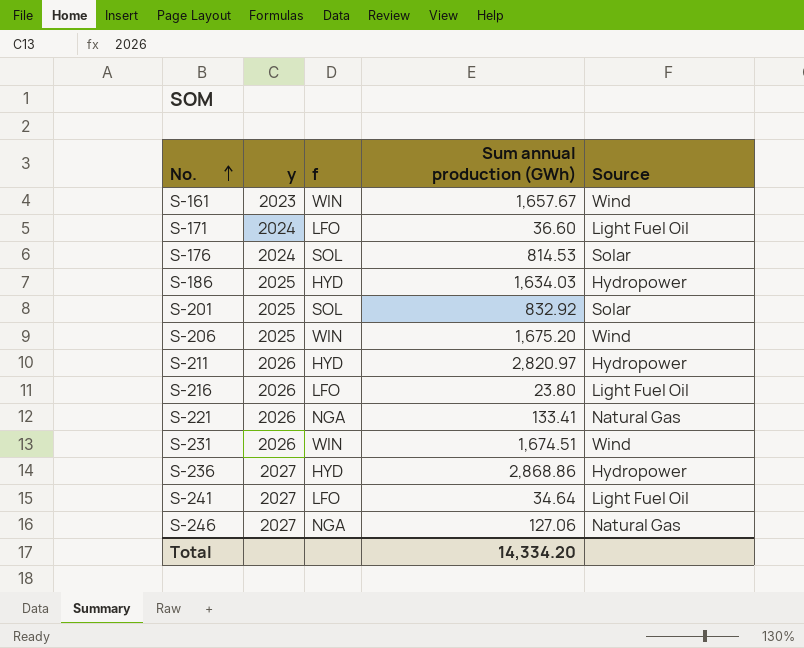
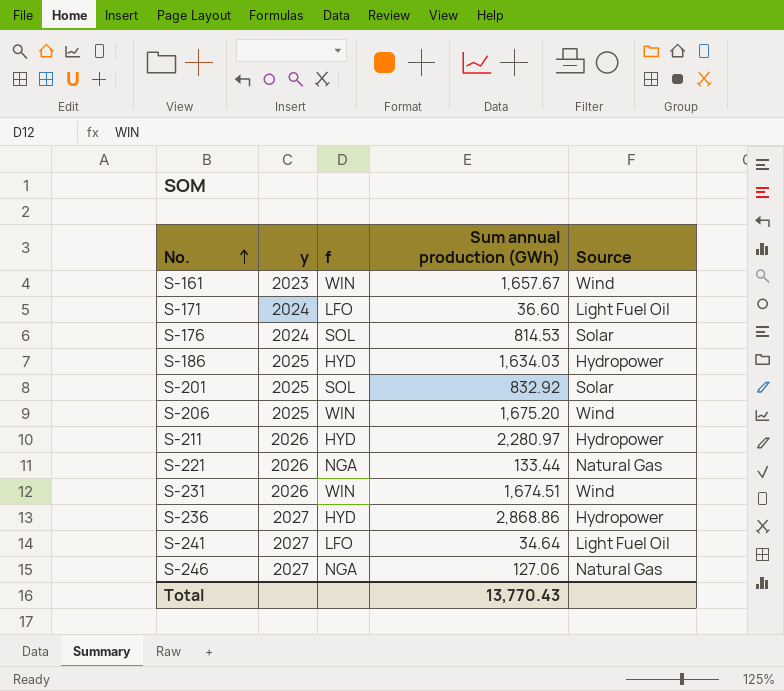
row S-216: 2026 | LFO | 23.80 | Light Fuel Oil -> none
S-211 | Sum annual production (GWh): 2,820.97 -> 2,280.97
S-221 | Sum annual production (GWh): 133.41 -> 133.44
Total | Sum annual production (GWh): 14,334.20 -> 13,770.43

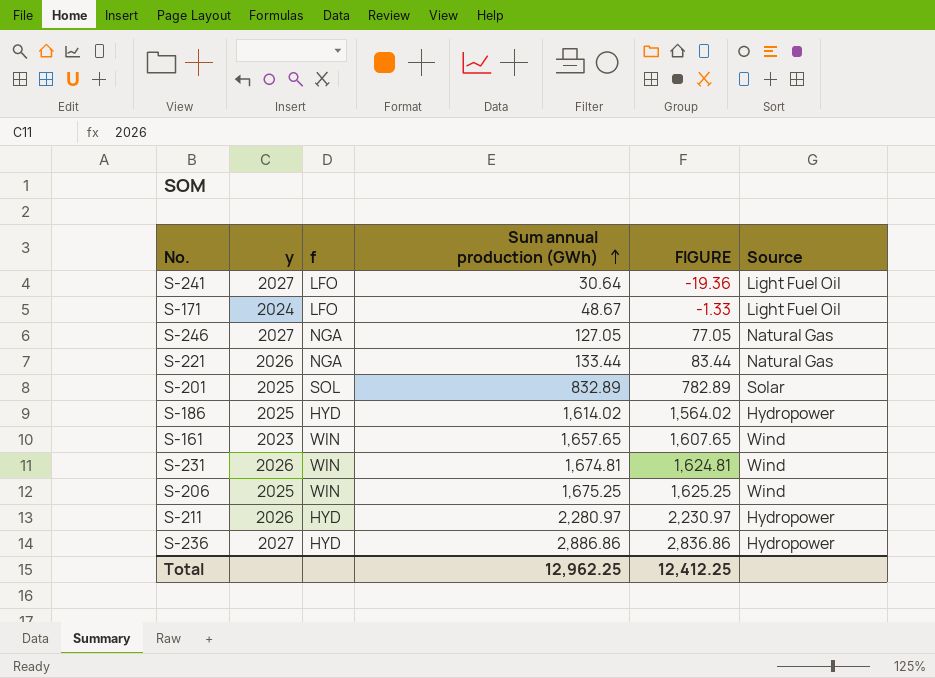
row order: No. ascending -> Sum annual production (GWh) ascending
column FIGURE | formula: none -> [Sum annual production (GWh)] - 50
row S-176: 2024 | SOL | 814.53 | Solar -> none
S-241 | Sum annual production (GWh): 34.64 -> 30.64
S-171 | Sum annual production (GWh): 36.60 -> 48.67
S-246 | Sum annual production (GWh): 127.06 -> 127.05
S-201 | Sum annual production (GWh): 832.92 -> 832.89
S-186 | Sum annual production (GWh): 1,634.03 -> 1,614.02
S-161 | Sum annual production (GWh): 1,657.67 -> 1,657.65
S-231 | Sum annual production (GWh): 1,674.51 -> 1,674.81
S-206 | Sum annual production (GWh): 1,675.20 -> 1,675.25
S-236 | Sum annual production (GWh): 2,868.86 -> 2,886.86
Total | Sum annual production (GWh): 13,770.43 -> 12,962.25

